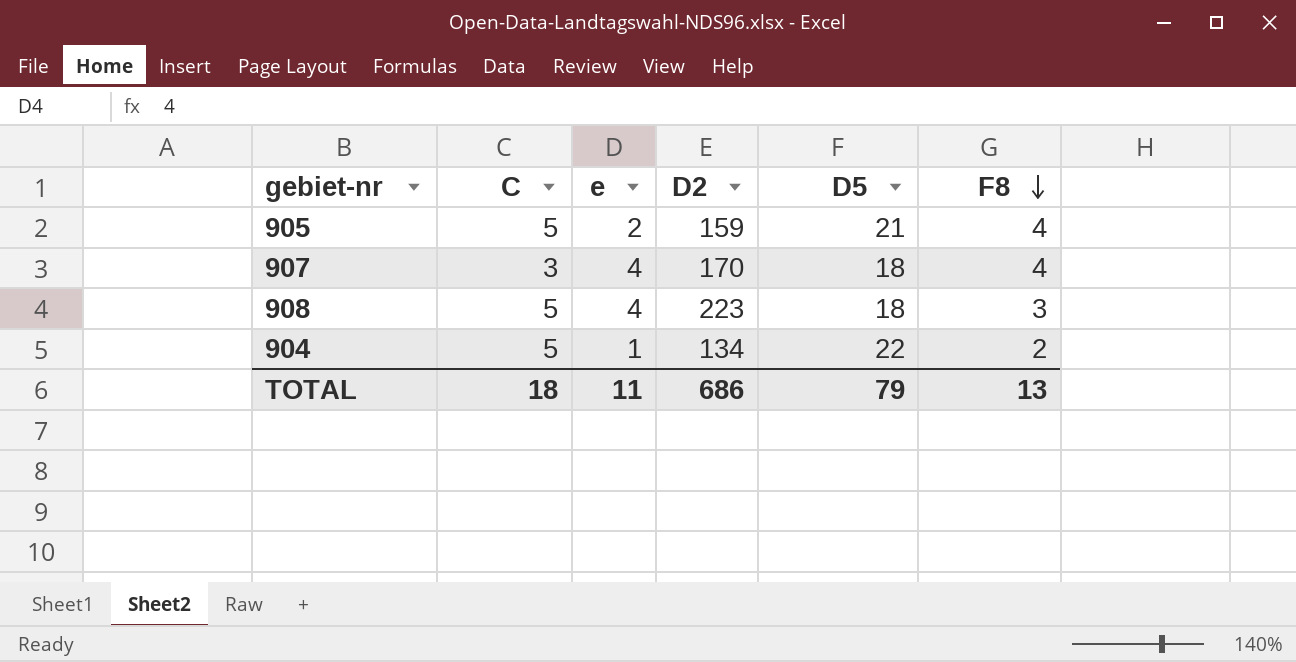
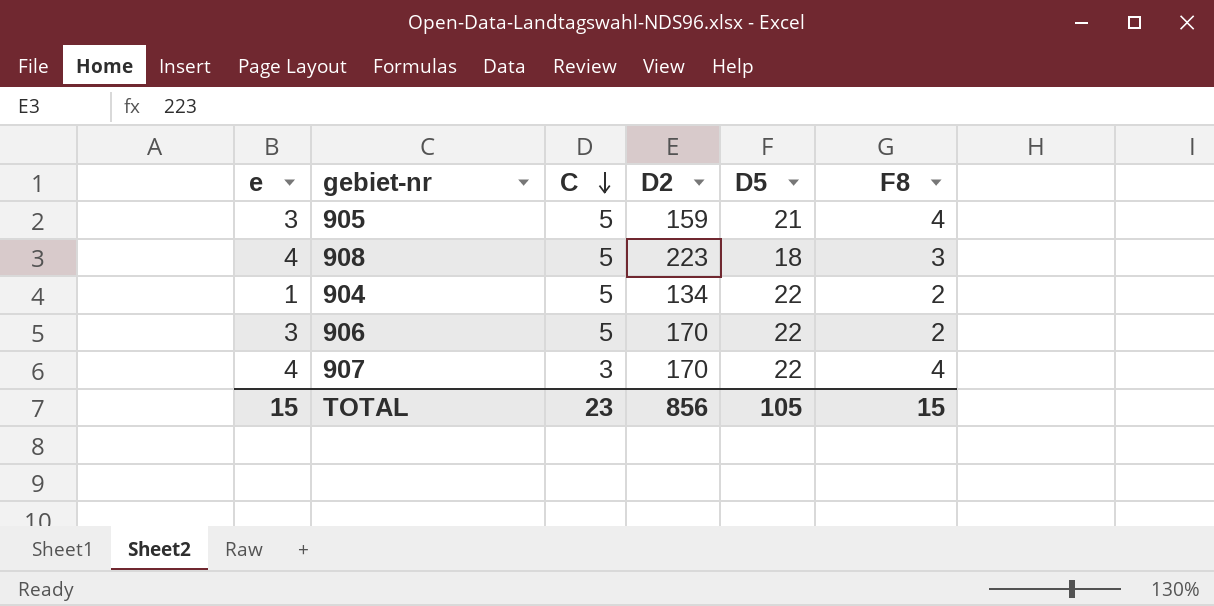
row order: F8 descending -> C descending
column e | position: 3 -> 1
905 | e: 2 -> 3
row 906: none -> 3 | 5 | 170 | 22 | 2
907 | D5: 18 -> 22
TOTAL | e: 11 -> 15
TOTAL | C: 18 -> 23
TOTAL | D2: 686 -> 856
TOTAL | D5: 79 -> 105
TOTAL | F8: 13 -> 15

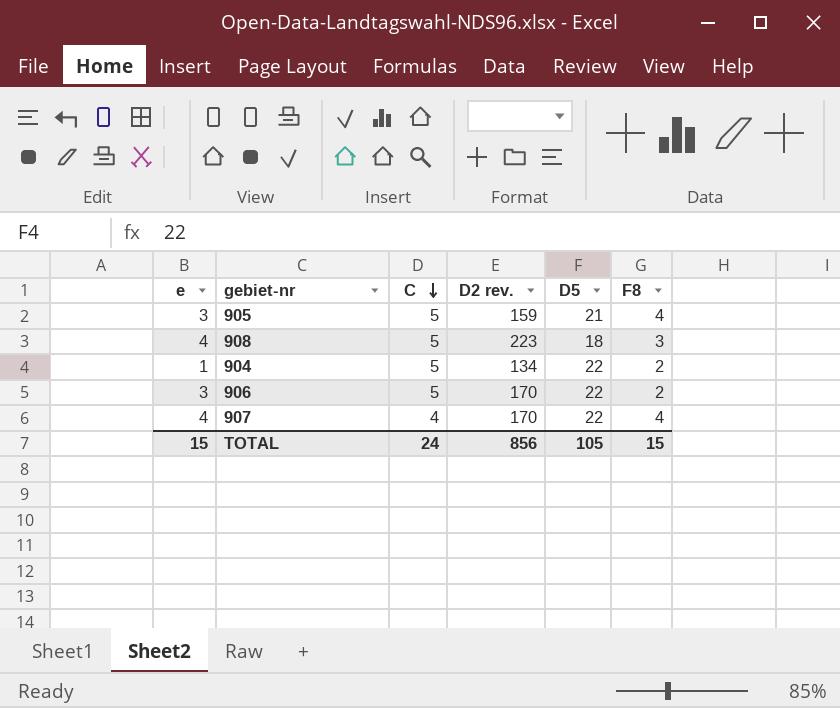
column name: D2 -> D2 rev.
907 | C: 3 -> 4
TOTAL | C: 23 -> 24

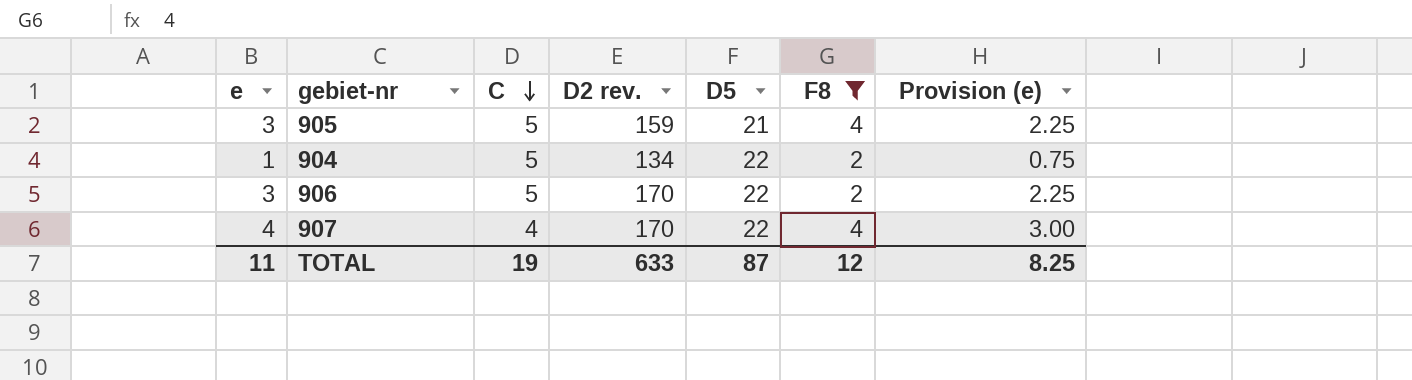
filter: none -> F8 != 3
column Provision (e) | formula: none -> [e] * 0.75
TOTAL | e: 15 -> 11
TOTAL | C: 24 -> 19
TOTAL | D2 rev.: 856 -> 633
TOTAL | D5: 105 -> 87
TOTAL | F8: 15 -> 12

